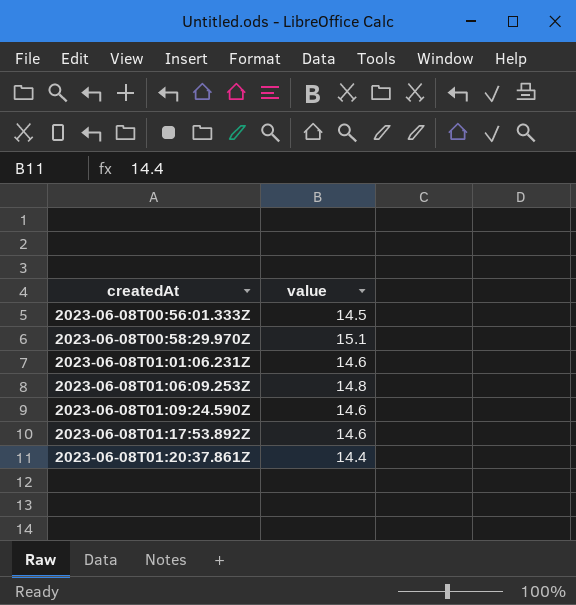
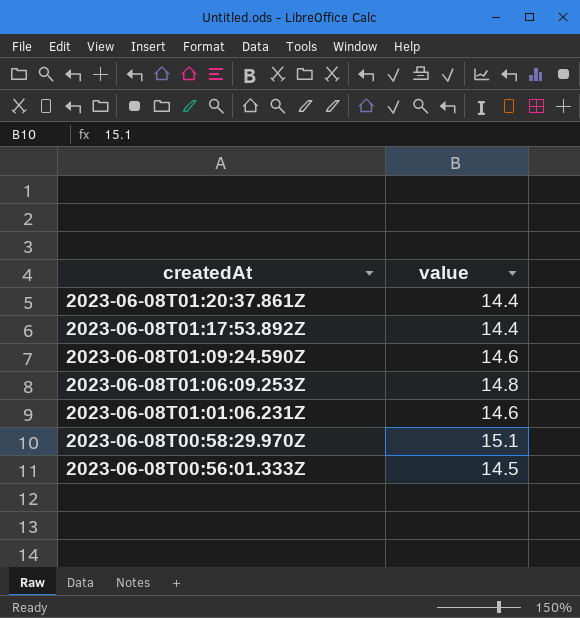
row order: createdAt ascending -> createdAt descending
2023-06-08T01:17:53.892Z | value: 14.6 -> 14.4

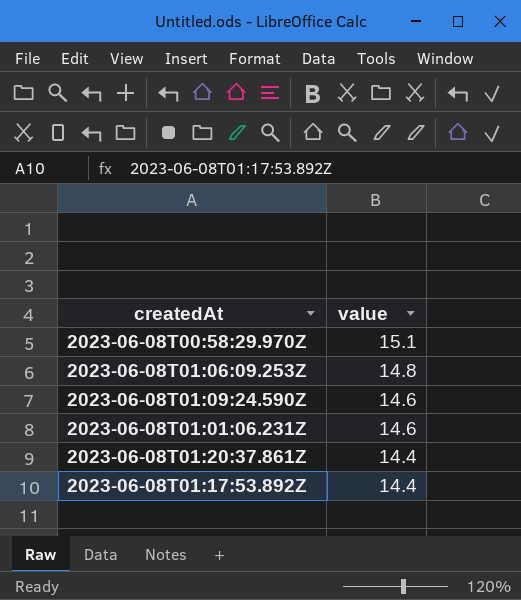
row order: createdAt descending -> value descending
row 2023-06-08T00:56:01.333Z: 14.5 -> none

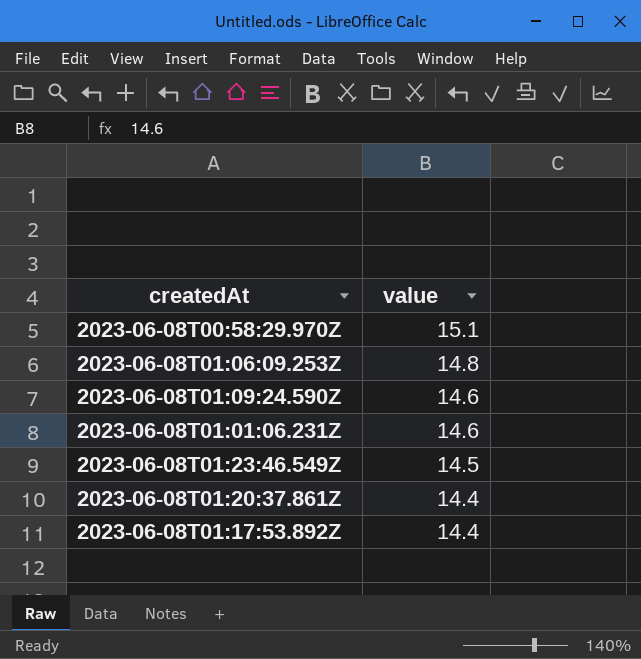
row 2023-06-08T01:23:46.549Z: none -> 14.5

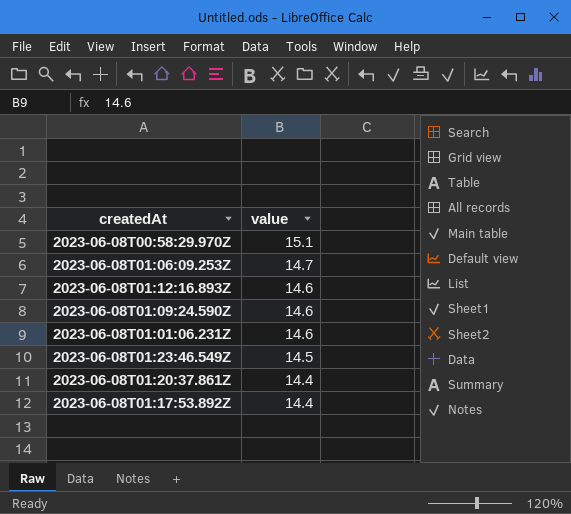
2023-06-08T01:06:09.253Z | value: 14.8 -> 14.7
row 2023-06-08T01:12:16.893Z: none -> 14.6

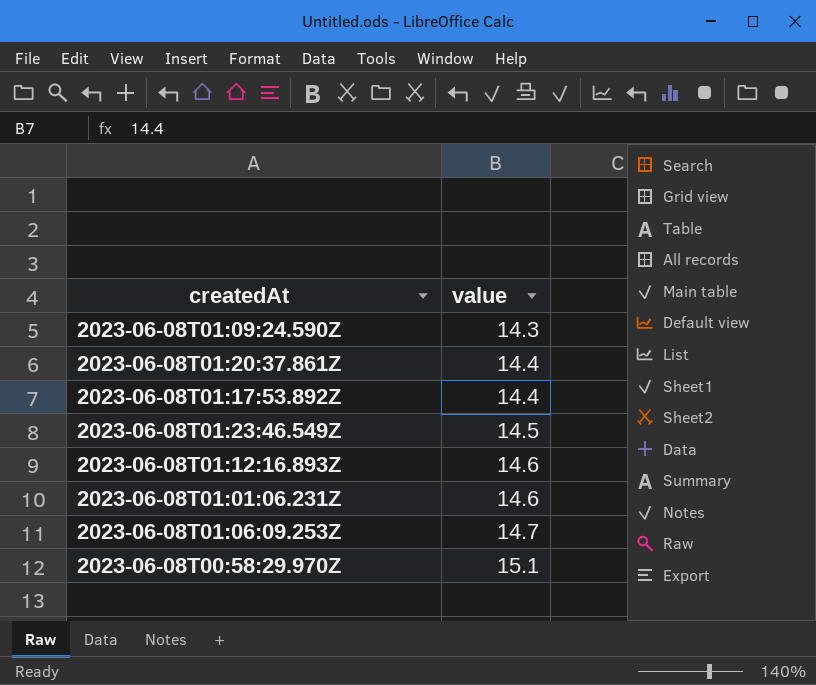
row order: value descending -> value ascending
2023-06-08T01:09:24.590Z | value: 14.6 -> 14.3

